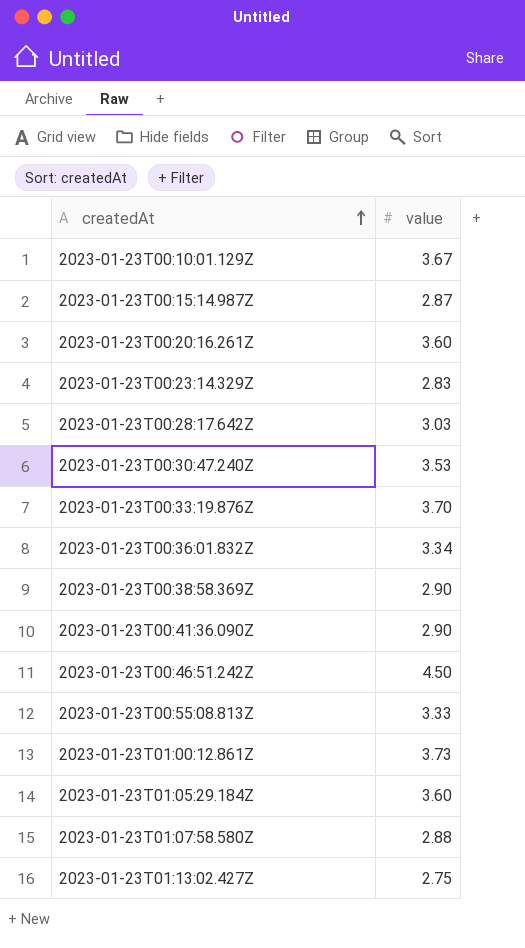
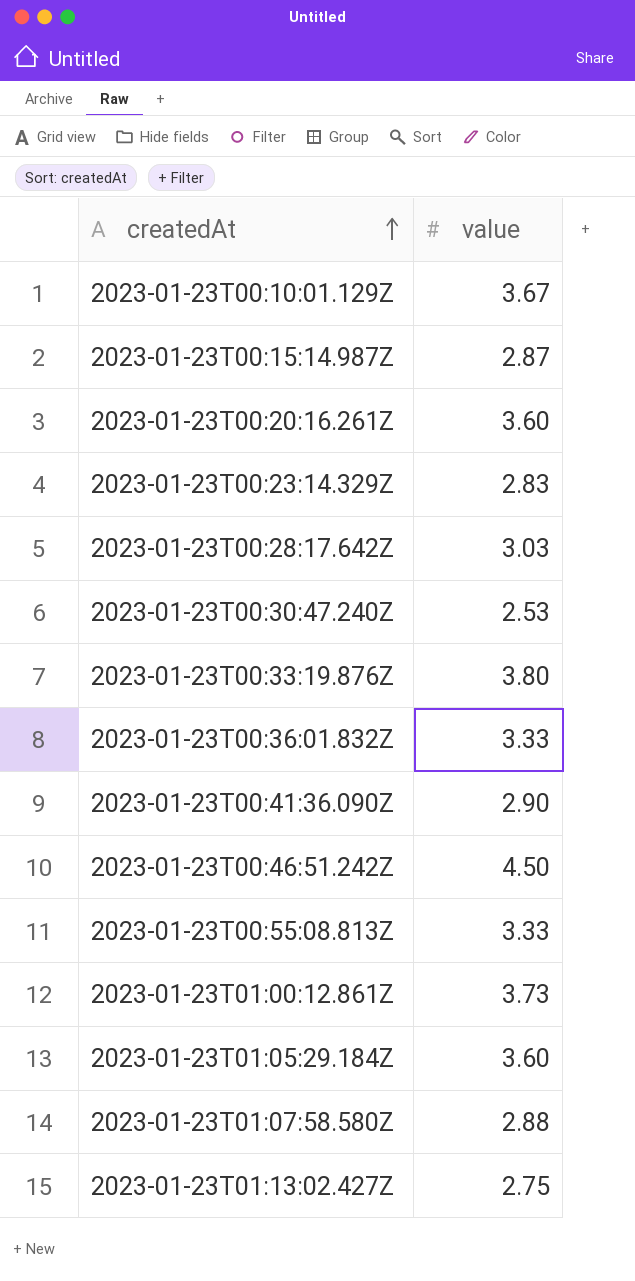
row 2023-01-23T00:38:58.369Z: 2.90 -> none
2023-01-23T00:30:47.240Z | value: 3.53 -> 2.53
2023-01-23T00:33:19.876Z | value: 3.70 -> 3.80
2023-01-23T00:36:01.832Z | value: 3.34 -> 3.33

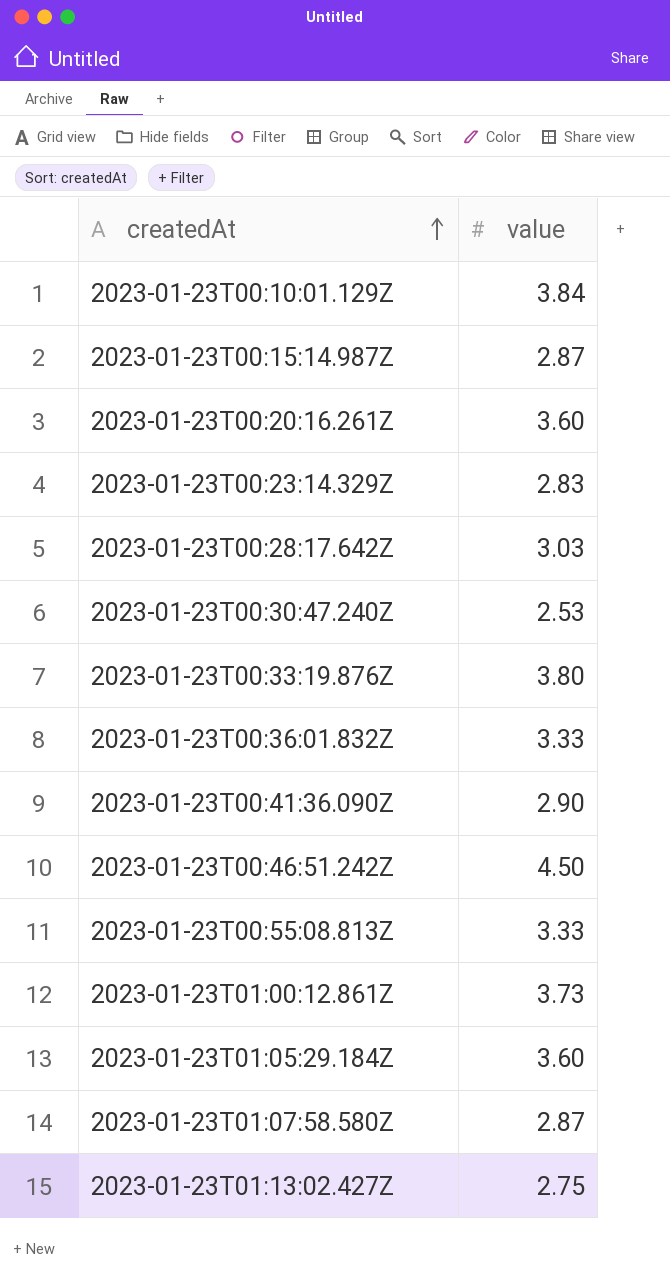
2023-01-23T00:10:01.129Z | value: 3.67 -> 3.84
2023-01-23T01:07:58.580Z | value: 2.88 -> 2.87

